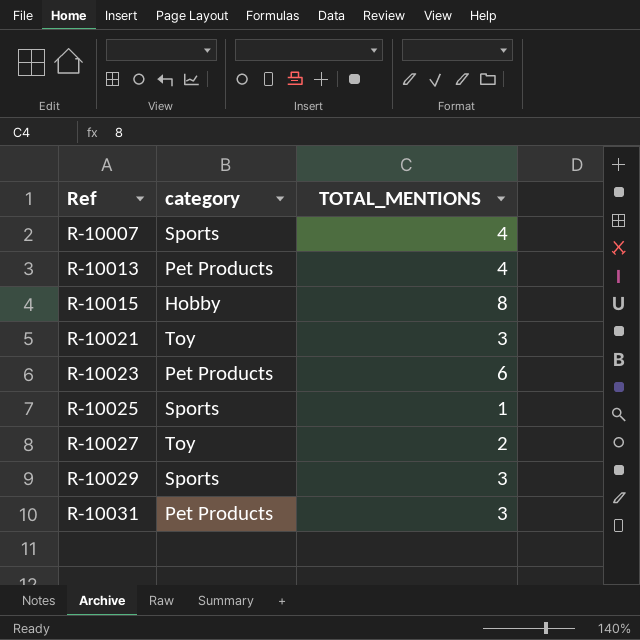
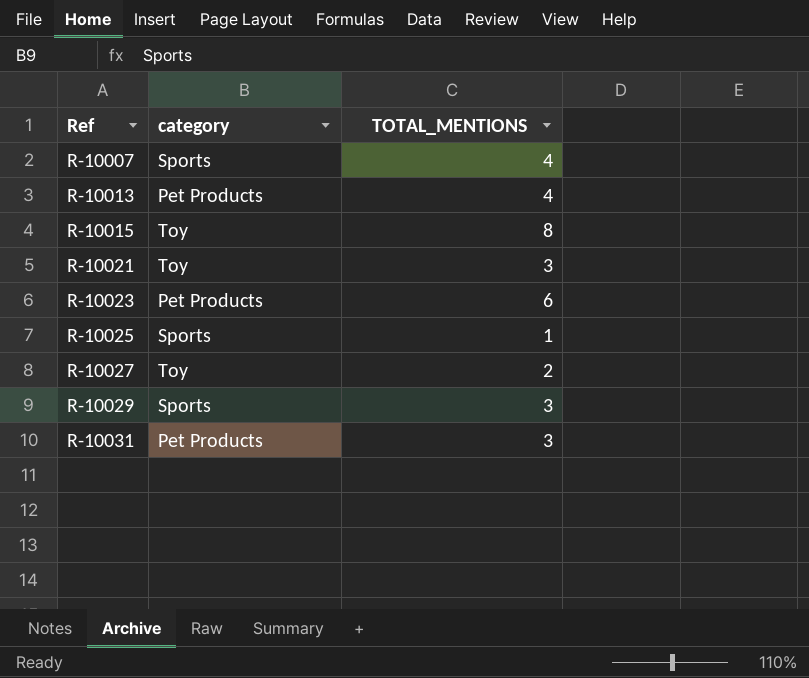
R-10015 | category: Hobby -> Toy

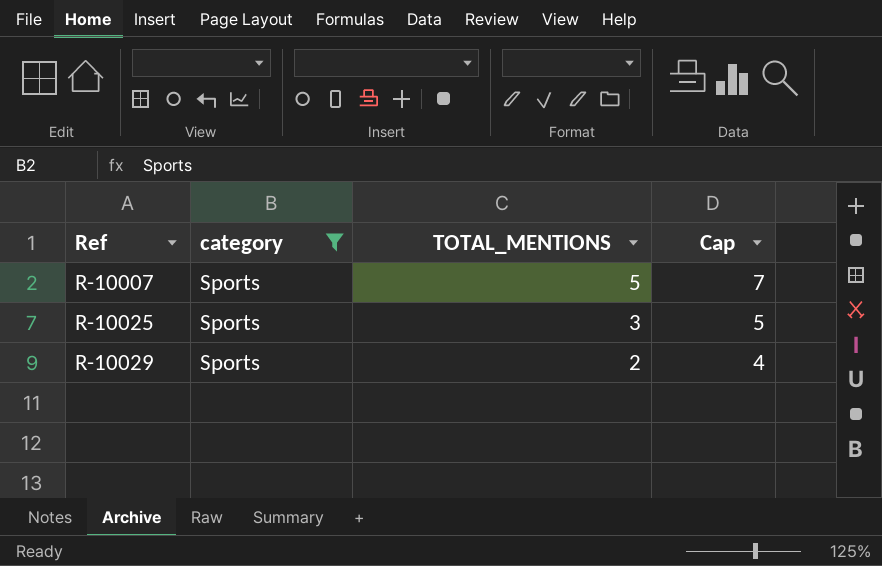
filter: none -> category = Sports
column Cap | formula: none -> [TOTAL_MENTIONS] + 2
R-10007 | TOTAL_MENTIONS: 4 -> 5
R-10025 | TOTAL_MENTIONS: 1 -> 3
R-10029 | TOTAL_MENTIONS: 3 -> 2

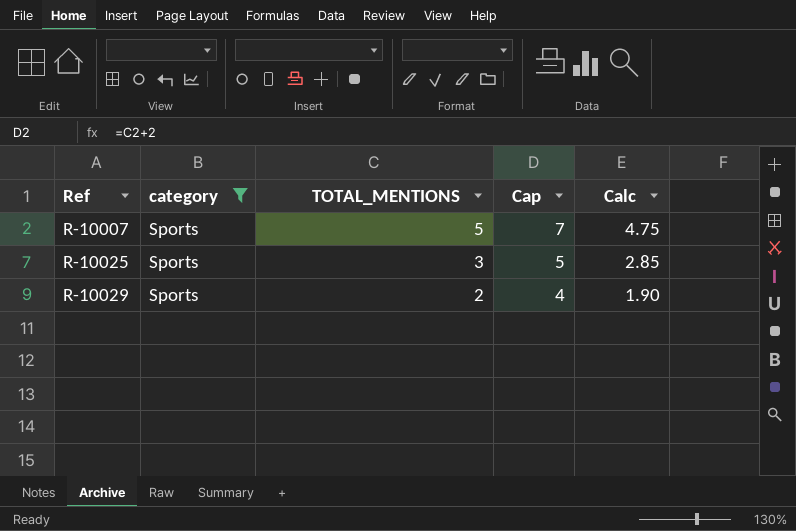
column Calc | formula: none -> [TOTAL_MENTIONS] * 0.95

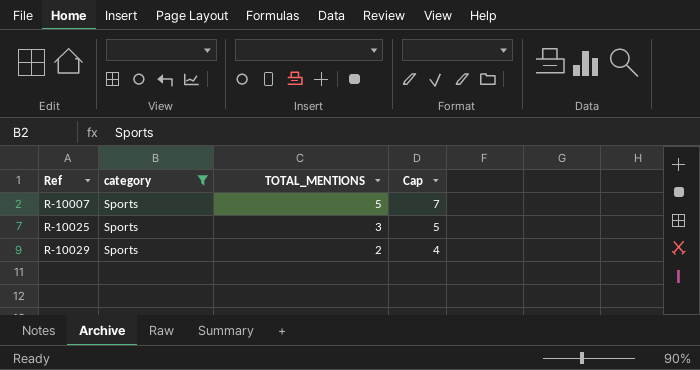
column Calc | formula: [TOTAL_MENTIONS] * 0.95 -> none

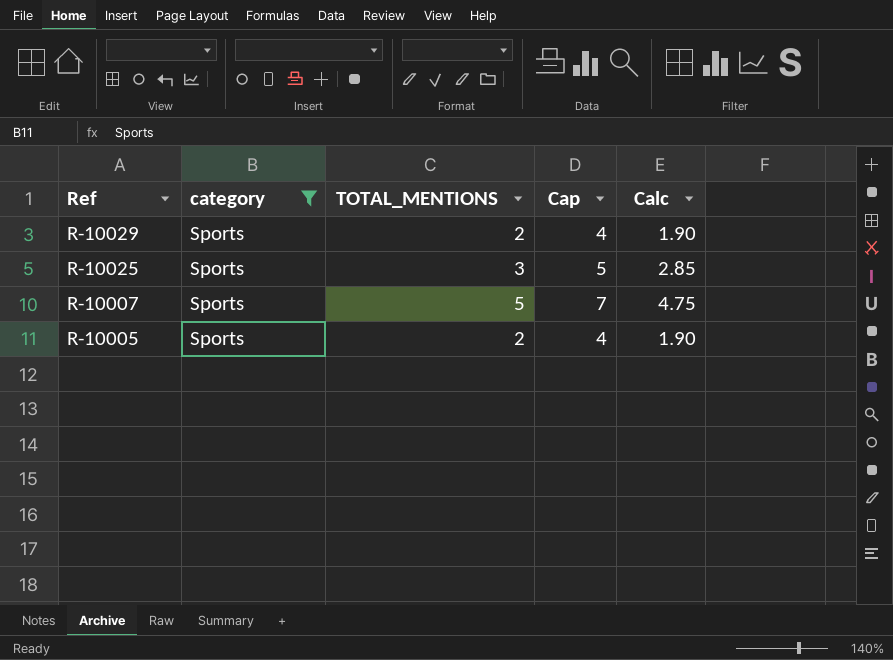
row order: Ref ascending -> Ref descending
column Calc | formula: none -> [TOTAL_MENTIONS] * 0.95
row R-10005: none -> Sports | 2 | 4 | 1.90

